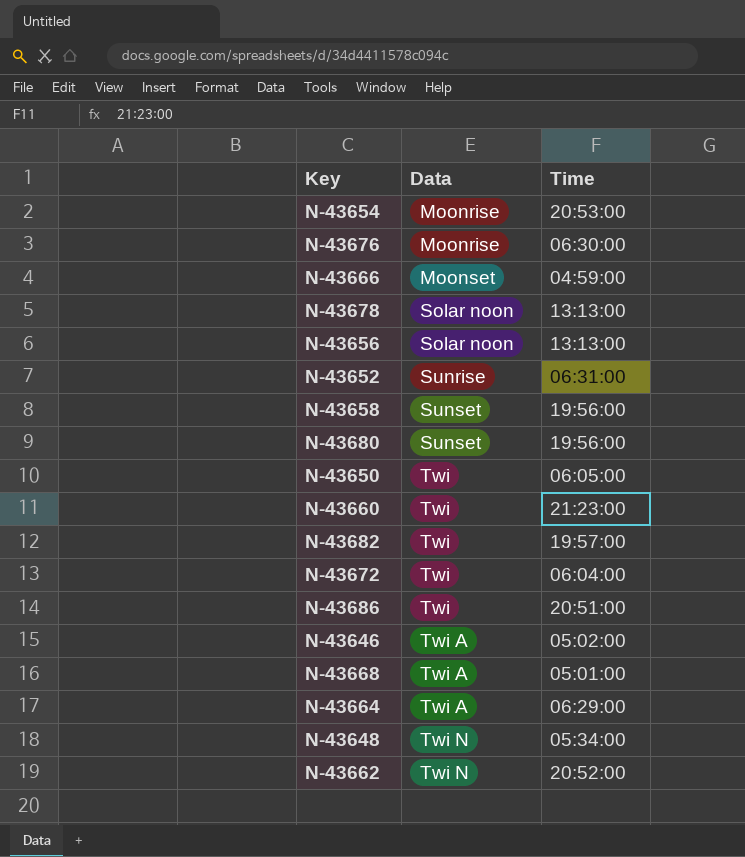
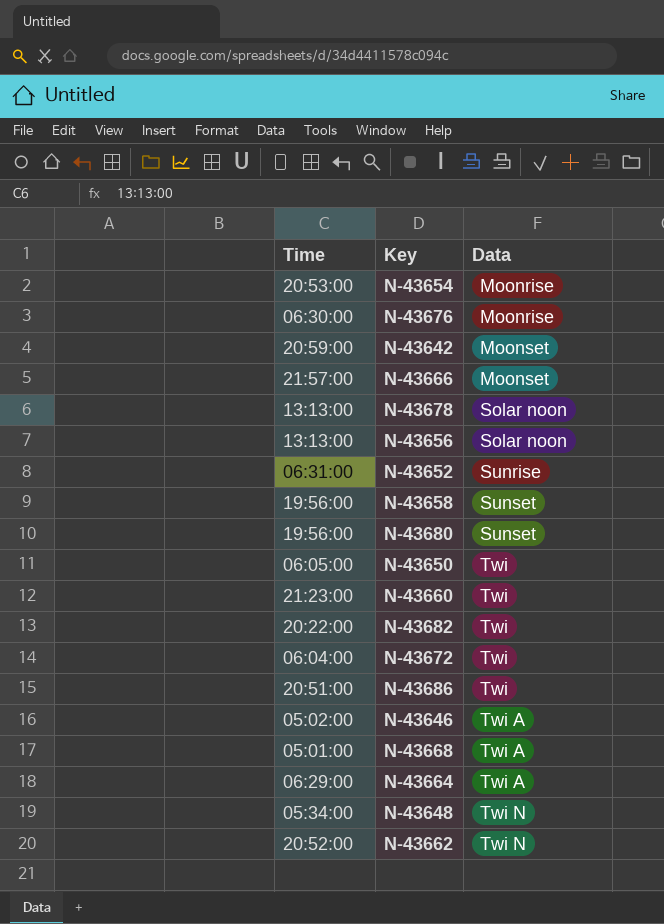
column Time | position: 3 -> 1
row N-43642: none -> 20:59:00 | Moonset
N-43666 | Time: 04:59:00 -> 21:57:00
N-43682 | Time: 19:57:00 -> 20:22:00

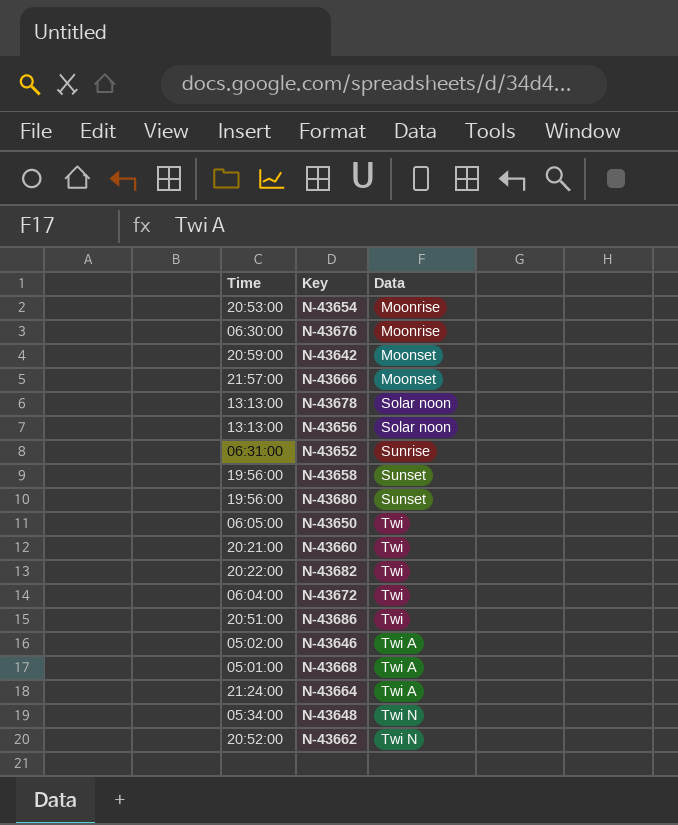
N-43660 | Time: 21:23:00 -> 20:21:00
N-43664 | Time: 06:29:00 -> 21:24:00

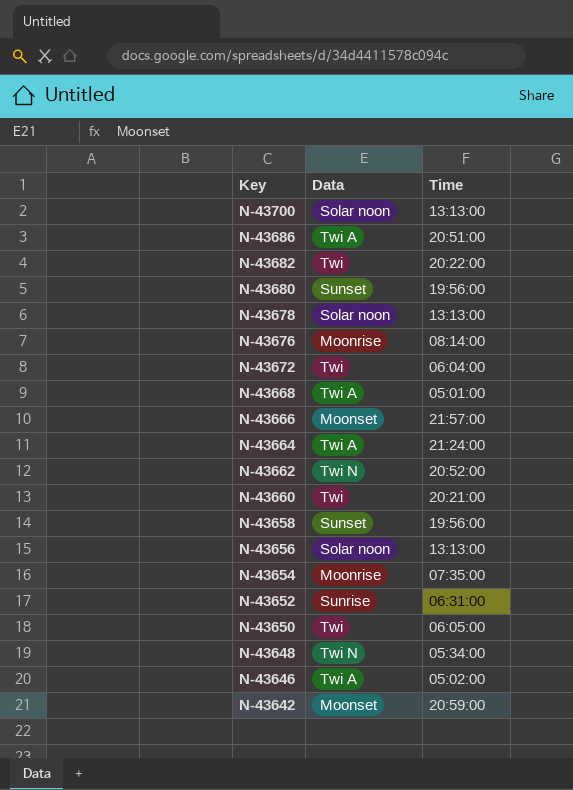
row order: Data ascending -> Key descending
column Time | position: 1 -> 3
row N-43700: none -> Solar noon | 13:13:00
N-43686 | Data: Twi -> Twi A
N-43676 | Time: 06:30:00 -> 08:14:00
N-43654 | Time: 20:53:00 -> 07:35:00

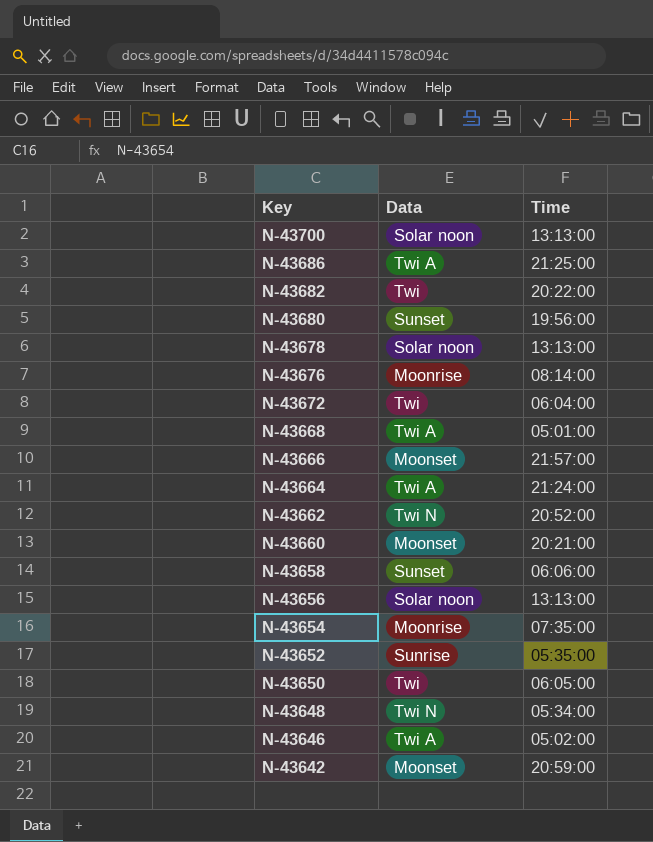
N-43686 | Time: 20:51:00 -> 21:25:00
N-43660 | Data: Twi -> Moonset
N-43658 | Time: 19:56:00 -> 06:06:00
N-43652 | Time: 06:31:00 -> 05:35:00

